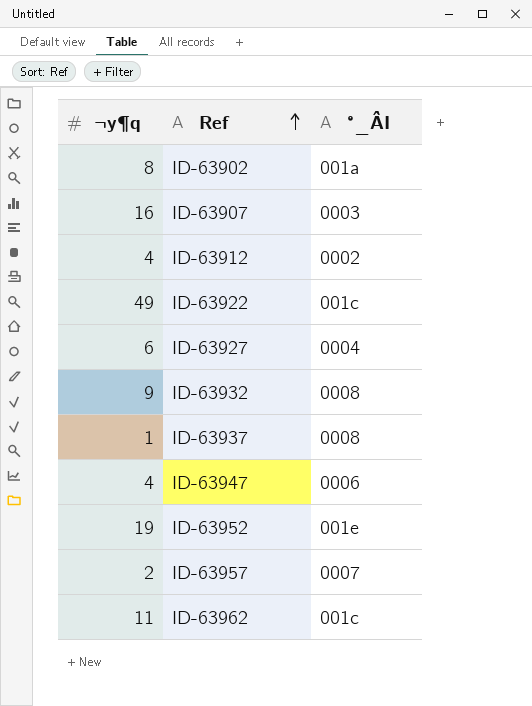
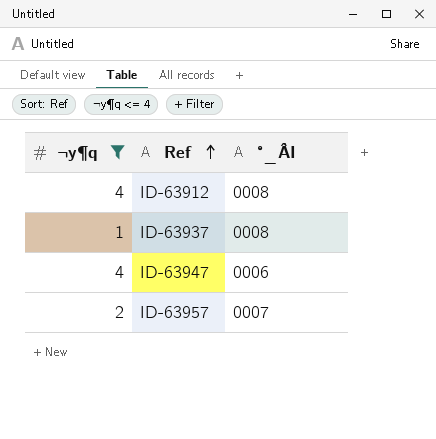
filter: none -> ¬y¶q <= 4
ID-63912 | °_ÂI: 0002 -> 0008

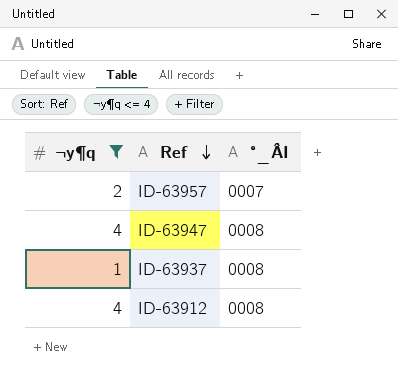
row order: Ref ascending -> Ref descending
ID-63947 | °_ÂI: 0006 -> 0008

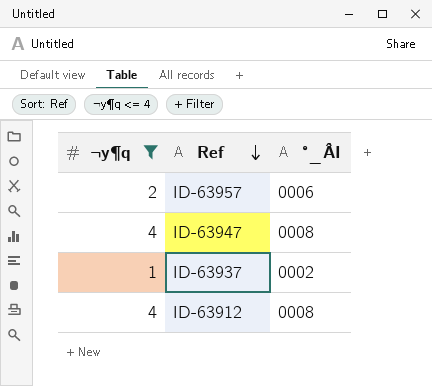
ID-63957 | °_ÂI: 0007 -> 0006
ID-63937 | °_ÂI: 0008 -> 0002

